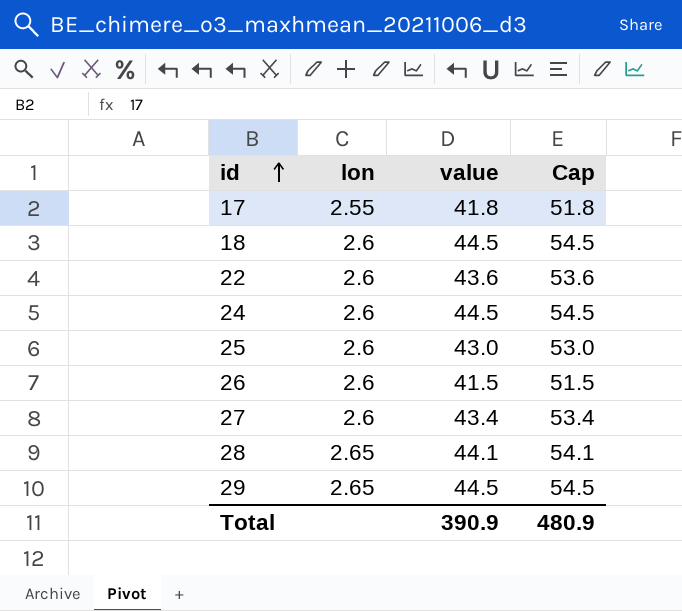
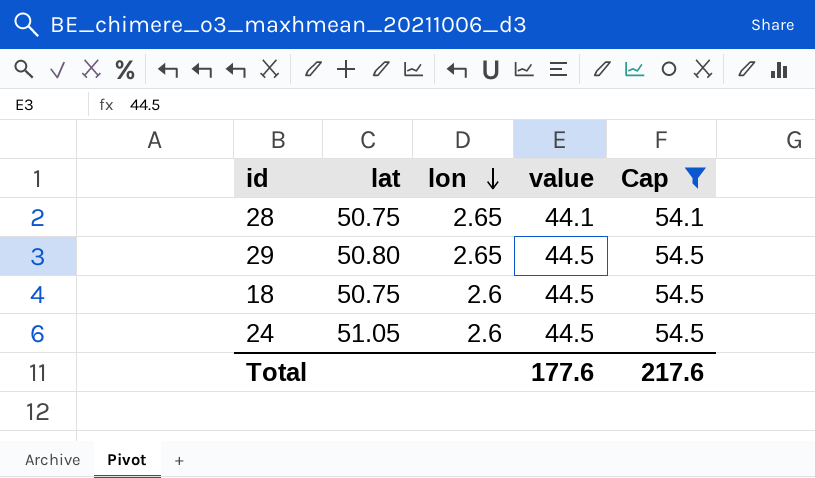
filter: none -> Cap >= 54.1
row order: id ascending -> lon descending
column lat | position: none -> 2
Total | value: 390.9 -> 177.6
Total | Cap: 480.9 -> 217.6

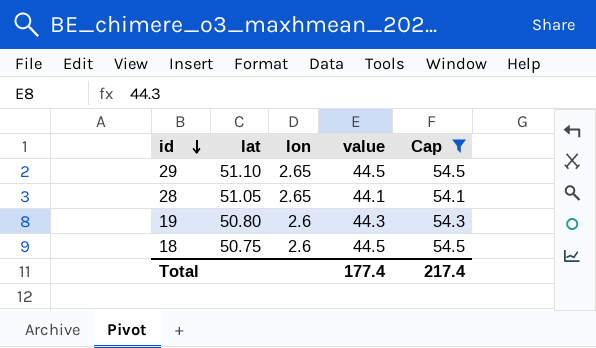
row order: lon descending -> id descending
row 24: 51.05 | 2.6 | 44.5 | 54.5 -> none
29 | lat: 50.80 -> 51.10
28 | lat: 50.75 -> 51.05
row 19: none -> 50.80 | 2.6 | 44.3 | 54.3
Total | value: 177.6 -> 177.4
Total | Cap: 217.6 -> 217.4

